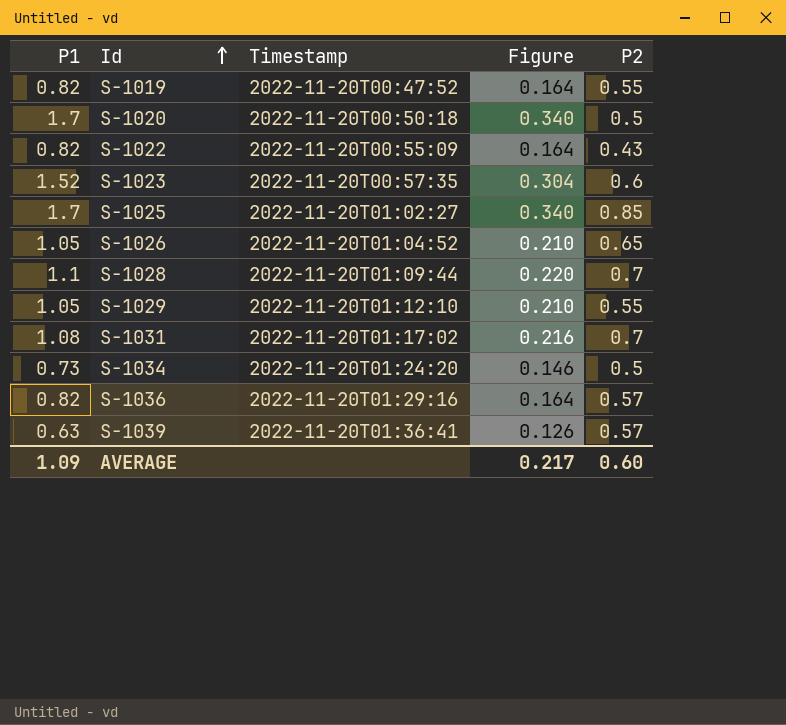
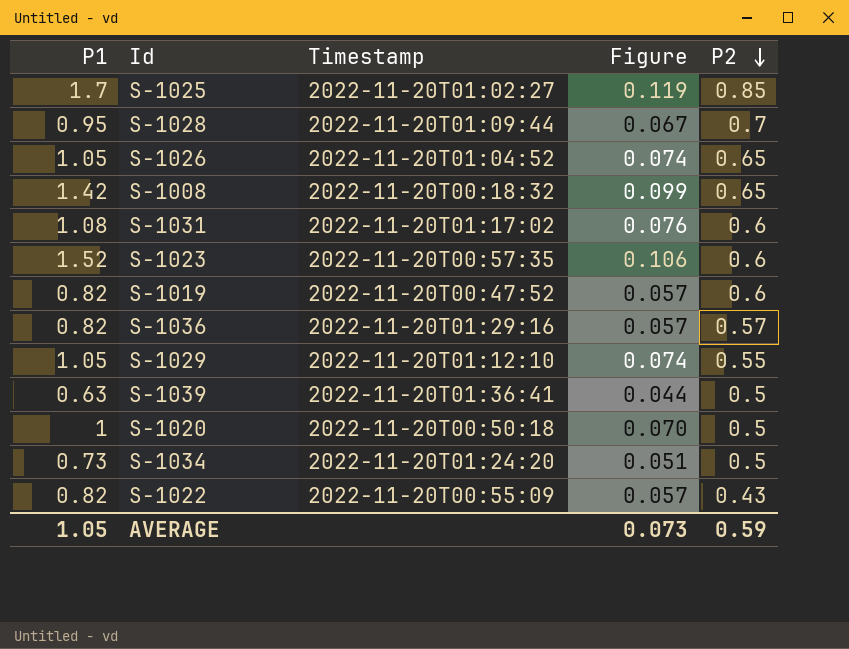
row order: Id ascending -> P2 descending
column Figure | formula: [P1] * 0.2 -> [P1] * 0.07
S-1028 | P1: 1.1 -> 0.95
row S-1008: none -> 1.42 | 2022-11-20T00:18:32 | 0.099 | 0.65
S-1031 | P2: 0.7 -> 0.6
S-1019 | P2: 0.55 -> 0.6
S-1039 | P2: 0.57 -> 0.5
S-1020 | P1: 1.7 -> 1
AVERAGE | P1: 1.09 -> 1.05
AVERAGE | Figure: 0.217 -> 0.073
AVERAGE | P2: 0.60 -> 0.59

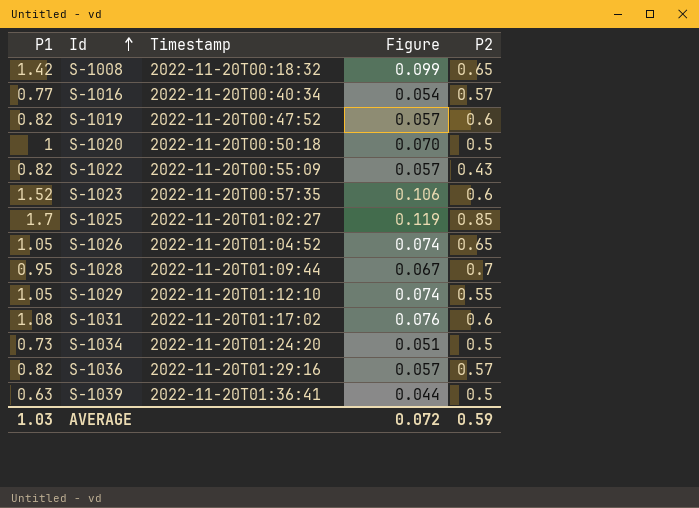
row order: P2 descending -> Id ascending
row S-1016: none -> 0.77 | 2022-11-20T00:40:34 | 0.054 | 0.57
AVERAGE | P1: 1.05 -> 1.03
AVERAGE | Figure: 0.073 -> 0.072

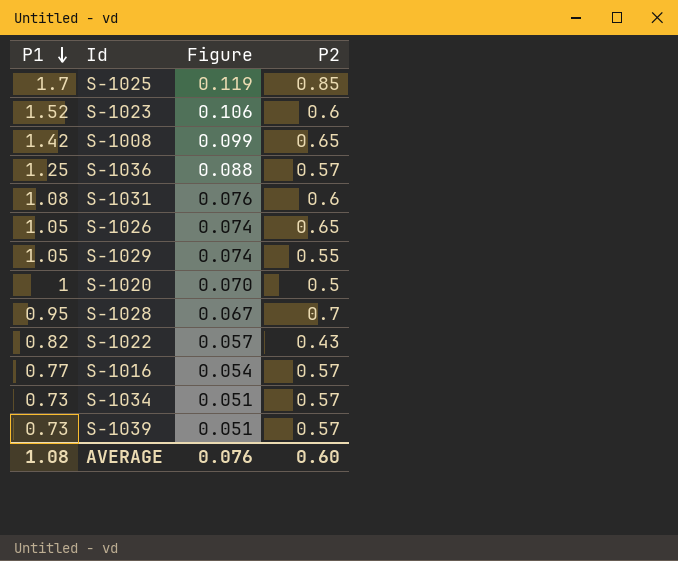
row order: Id ascending -> P1 descending
column Timestamp | position: 3 -> none
row S-1019: 0.82 | 2022-11-20T00:47:52 | 0.057 | 0.6 -> none
S-1036 | P1: 0.82 -> 1.25
S-1036 | Figure: 0.057 -> 0.088
S-1034 | P2: 0.5 -> 0.57
S-1039 | P1: 0.63 -> 0.73
S-1039 | Figure: 0.044 -> 0.051
S-1039 | P2: 0.5 -> 0.57
AVERAGE | P1: 1.03 -> 1.08
AVERAGE | Figure: 0.072 -> 0.076
AVERAGE | P2: 0.59 -> 0.60

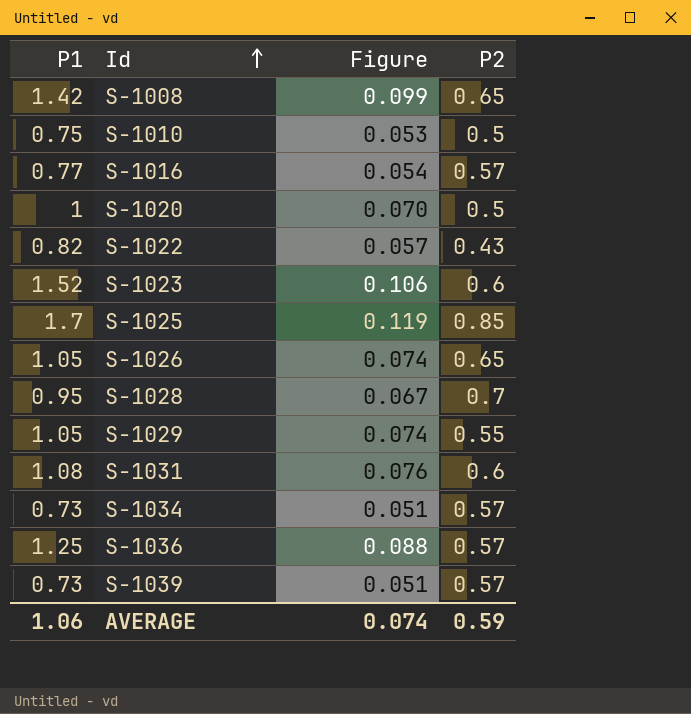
row order: P1 descending -> Id ascending
row S-1010: none -> 0.75 | 0.053 | 0.5
AVERAGE | P1: 1.08 -> 1.06
AVERAGE | Figure: 0.076 -> 0.074
AVERAGE | P2: 0.60 -> 0.59

